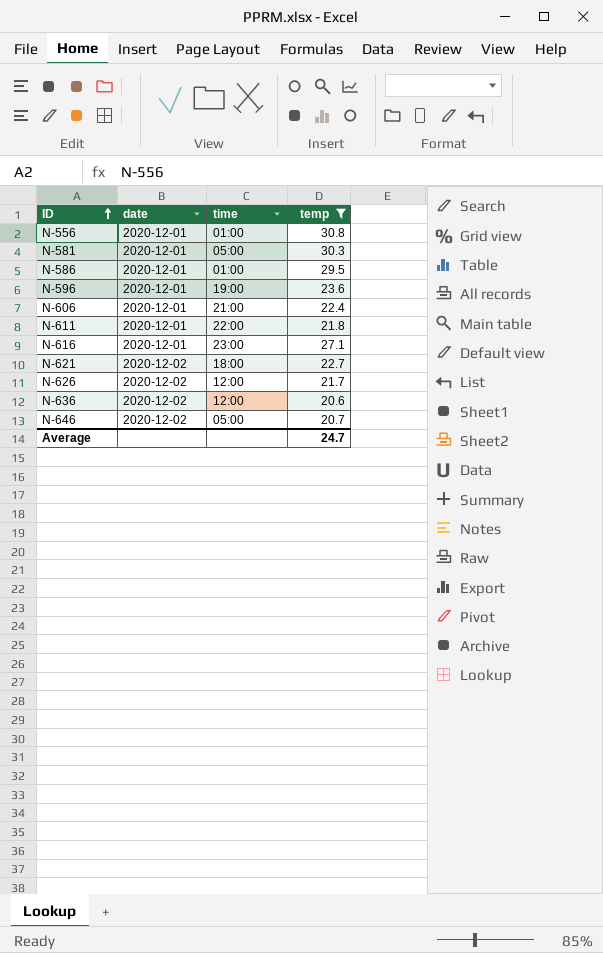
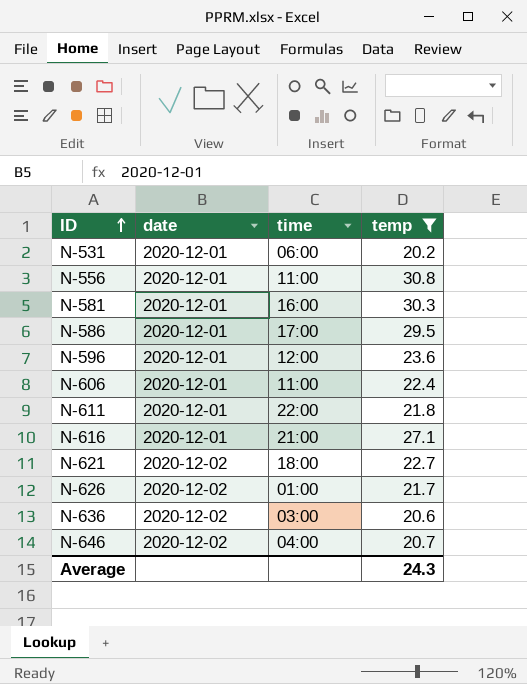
row N-531: none -> 2020-12-01 | 06:00 | 20.2
N-556 | time: 01:00 -> 11:00
N-581 | time: 05:00 -> 16:00
N-586 | time: 01:00 -> 17:00
N-596 | time: 19:00 -> 12:00
N-606 | time: 21:00 -> 11:00
N-616 | time: 23:00 -> 21:00
N-626 | time: 12:00 -> 01:00
N-636 | time: 12:00 -> 03:00
N-646 | time: 05:00 -> 04:00
Average | temp: 24.7 -> 24.3

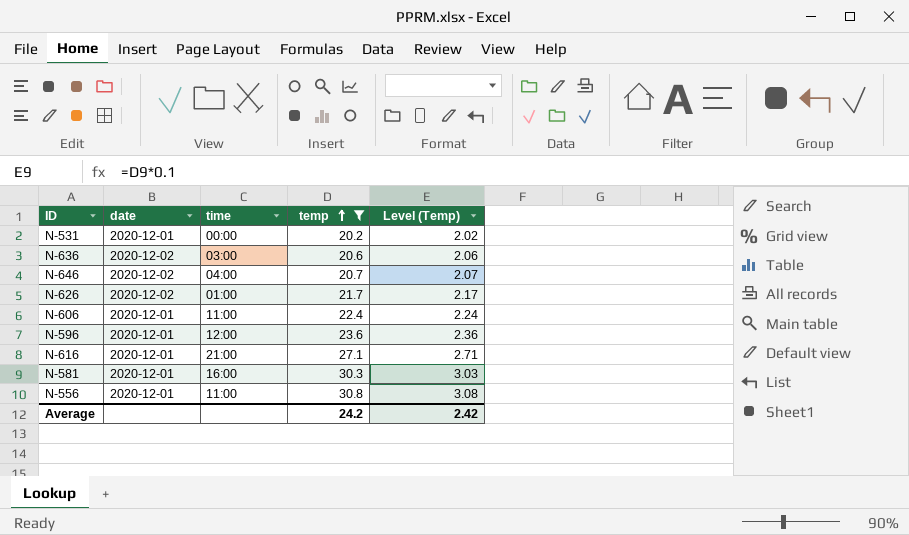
row order: ID ascending -> temp ascending
column Level (Temp) | formula: none -> [temp] * 0.1
row N-586: 2020-12-01 | 17:00 | 29.5 -> none
row N-611: 2020-12-01 | 22:00 | 21.8 -> none
row N-621: 2020-12-02 | 18:00 | 22.7 -> none
N-531 | time: 06:00 -> 00:00
Average | temp: 24.3 -> 24.2

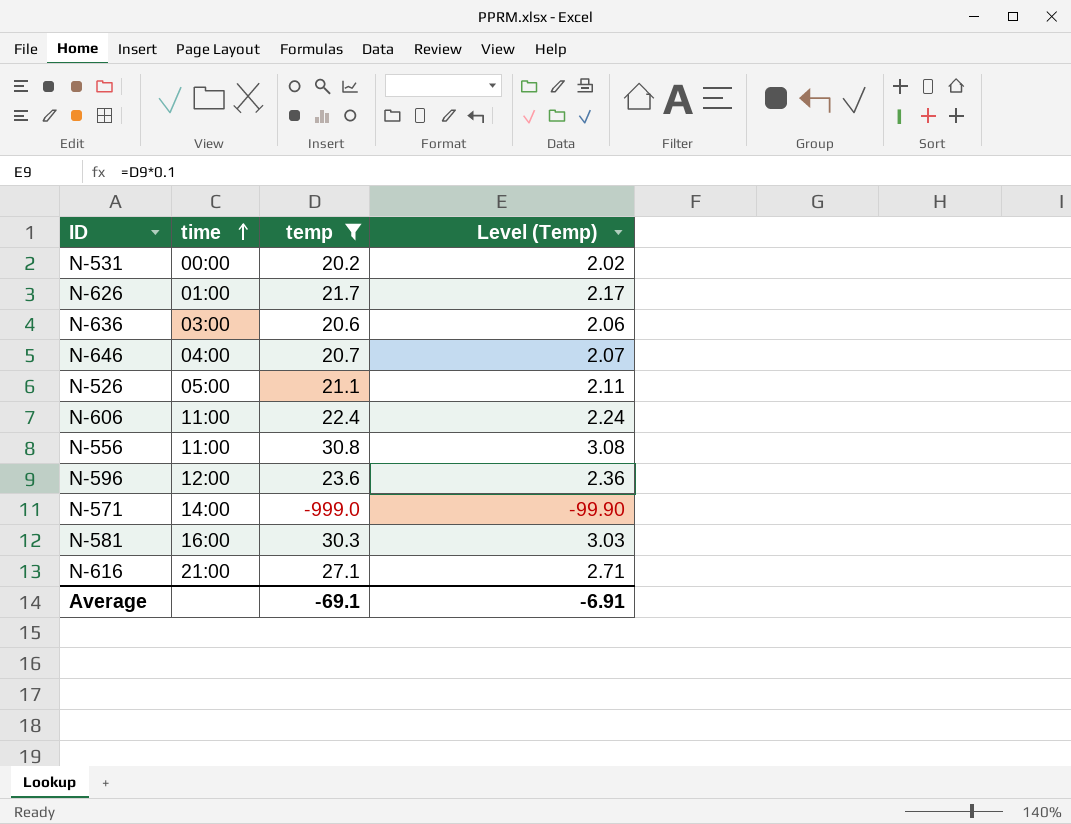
row order: temp ascending -> time ascending
column date | position: 2 -> none
row N-526: none -> 05:00 | 21.1 | 2.11
row N-571: none -> 14:00 | -999.0 | -99.90
Average | temp: 24.2 -> -69.1
Average | Level (Temp): 2.42 -> -6.91

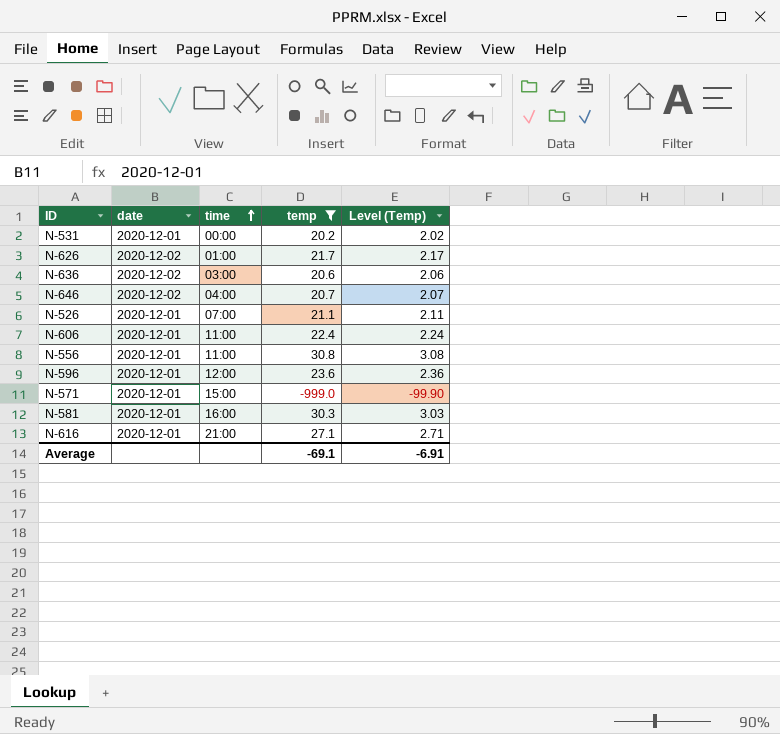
column date | position: none -> 2
N-526 | time: 05:00 -> 07:00
N-571 | time: 14:00 -> 15:00

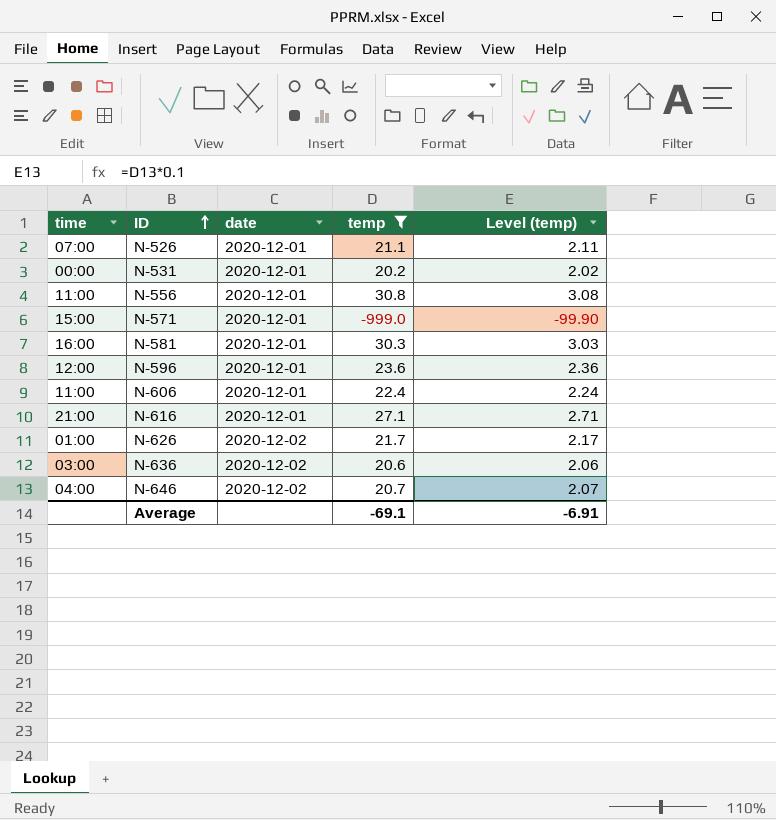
row order: time ascending -> ID ascending
column time | position: 3 -> 1
column name: Level (Temp) -> Level (temp)

